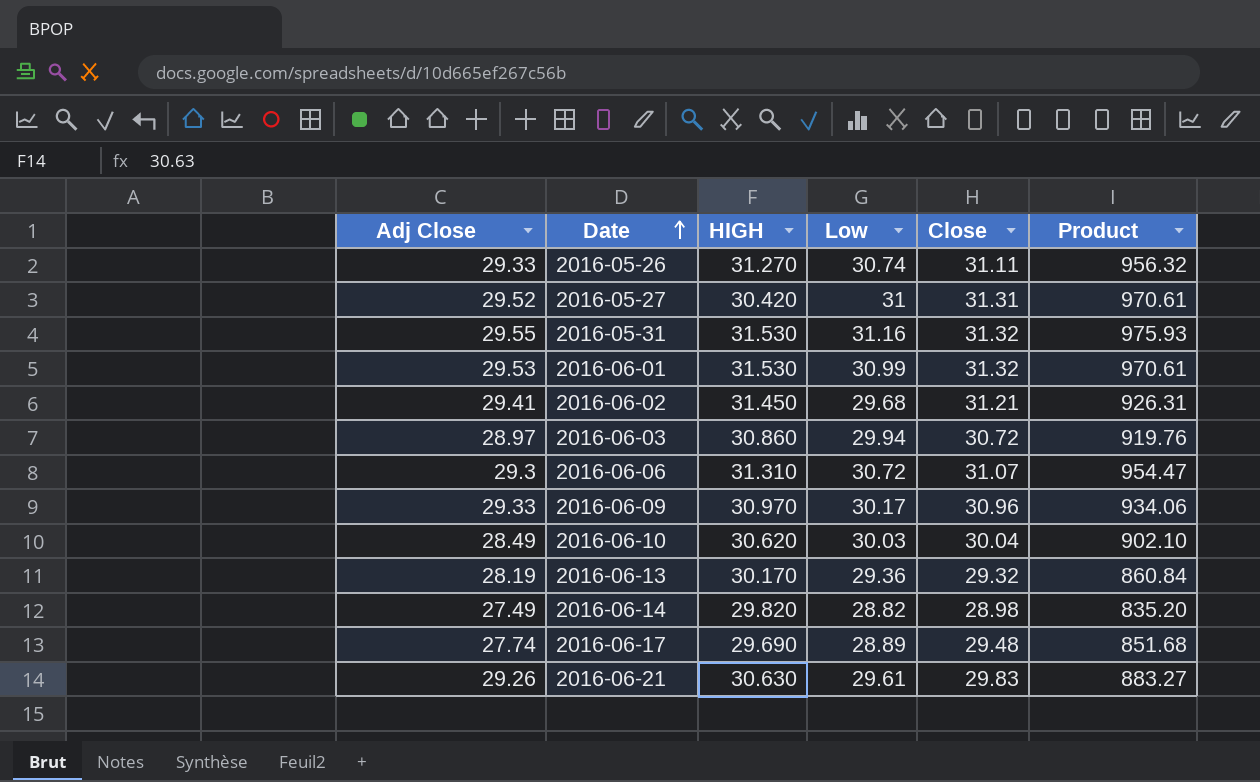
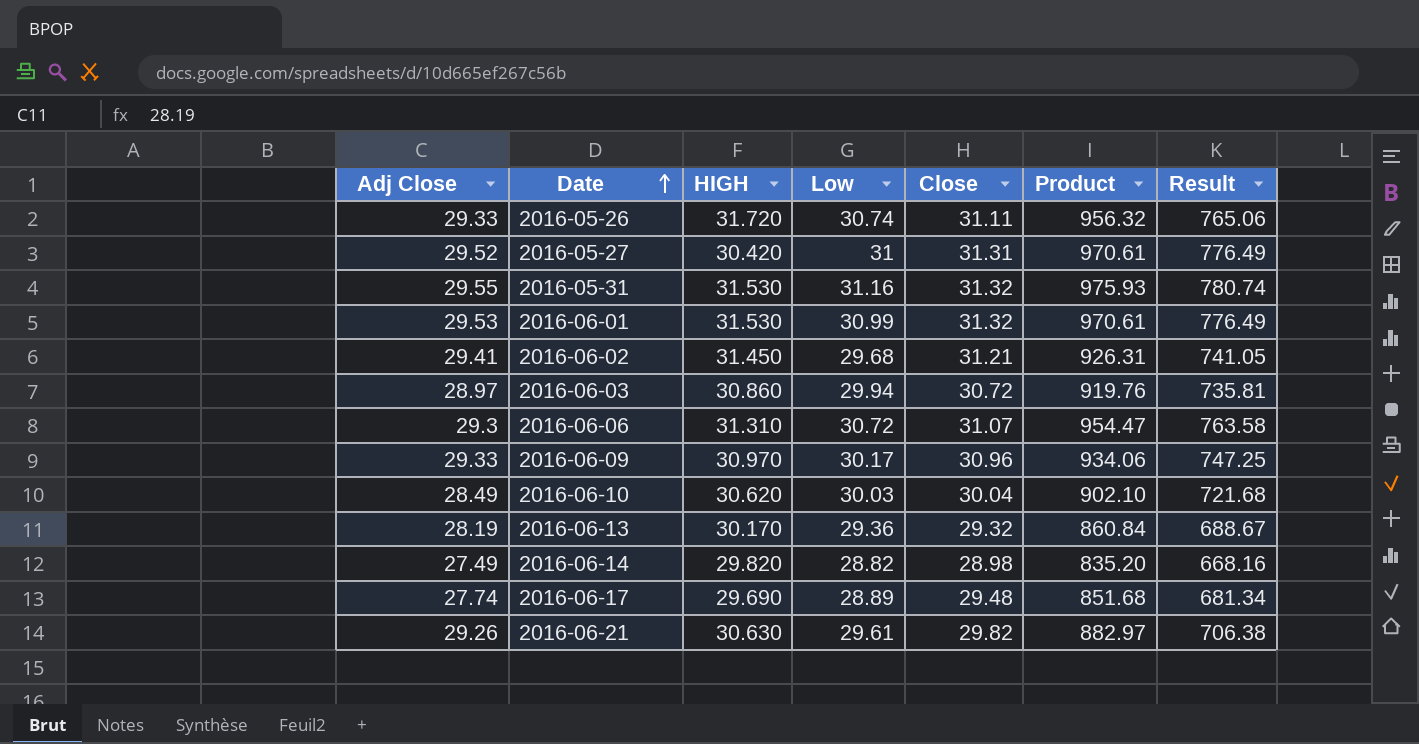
column Result | formula: none -> [Product] * 0.8
2016-05-26 | HIGH: 31.270 -> 31.720
2016-06-21 | Close: 29.83 -> 29.82
2016-06-21 | Product: 883.27 -> 882.97

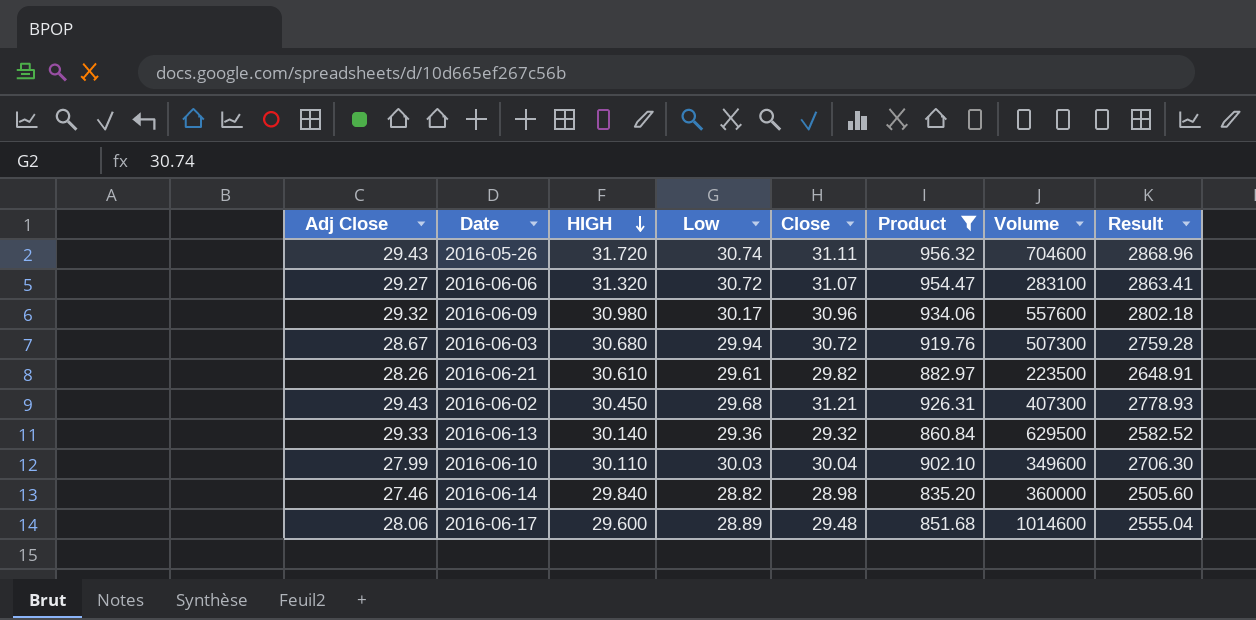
filter: none -> Product <= 956.32
row order: Date ascending -> HIGH descending
column Volume | position: none -> 7
column Result | formula: [Product] * 0.8 -> [Product] * 3
2016-05-26 | Adj Close: 29.33 -> 29.43
2016-06-06 | Adj Close: 29.3 -> 29.27
2016-06-06 | HIGH: 31.310 -> 31.320
2016-06-09 | Adj Close: 29.33 -> 29.32
2016-06-09 | HIGH: 30.970 -> 30.980
2016-06-03 | Adj Close: 28.97 -> 28.67
2016-06-03 | HIGH: 30.860 -> 30.680
2016-06-21 | Adj Close: 29.26 -> 28.26
2016-06-21 | HIGH: 30.630 -> 30.610
2016-06-02 | Adj Close: 29.41 -> 29.43
2016-06-02 | HIGH: 31.450 -> 30.450
2016-06-13 | Adj Close: 28.19 -> 29.33
2016-06-13 | HIGH: 30.170 -> 30.140
2016-06-10 | Adj Close: 28.49 -> 27.99
2016-06-10 | HIGH: 30.620 -> 30.110
2016-06-14 | Adj Close: 27.49 -> 27.46
2016-06-14 | HIGH: 29.820 -> 29.840
2016-06-17 | Adj Close: 27.74 -> 28.06
2016-06-17 | HIGH: 29.690 -> 29.600

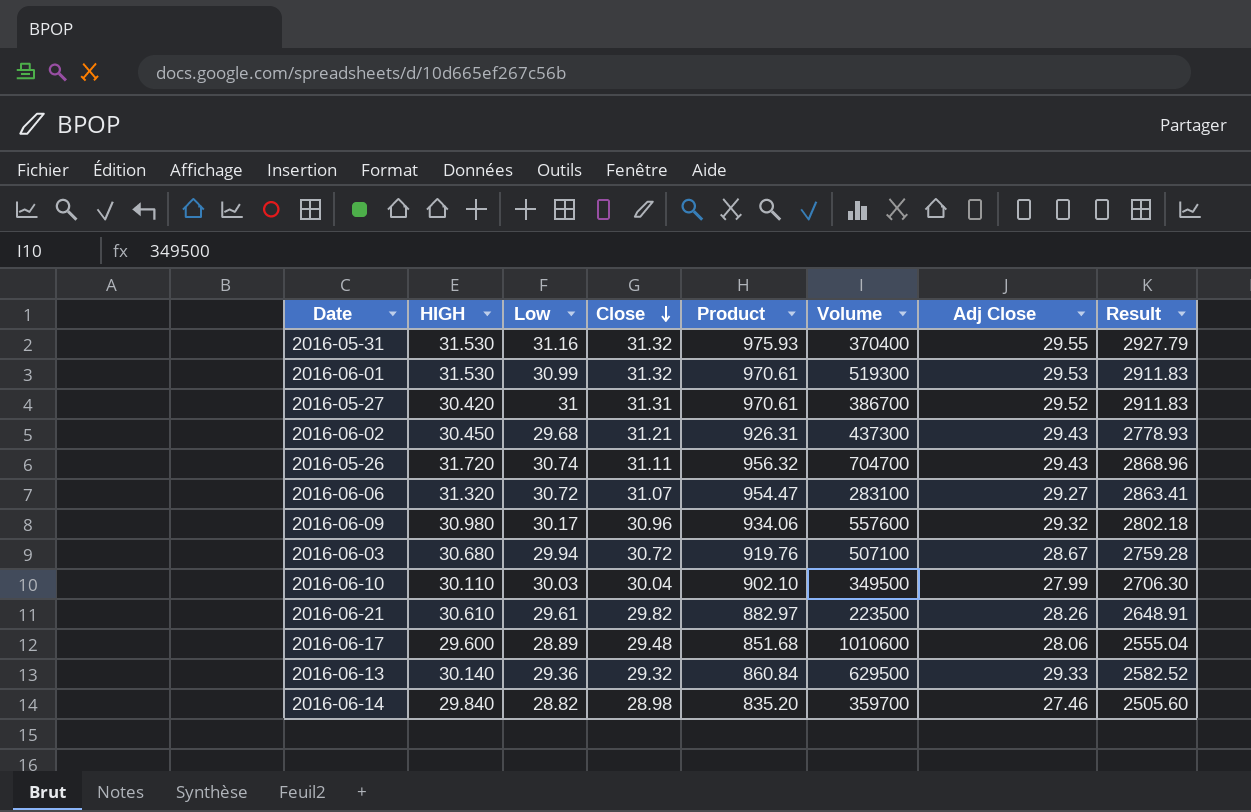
filter: Product <= 956.32 -> none
row order: HIGH descending -> Close descending
column Adj Close | position: 1 -> 7
2016-06-02 | Volume: 407300 -> 437300
2016-05-26 | Volume: 704600 -> 704700
2016-06-03 | Volume: 507300 -> 507100
2016-06-10 | Volume: 349600 -> 349500
2016-06-17 | Volume: 1014600 -> 1010600
2016-06-14 | Volume: 360000 -> 359700

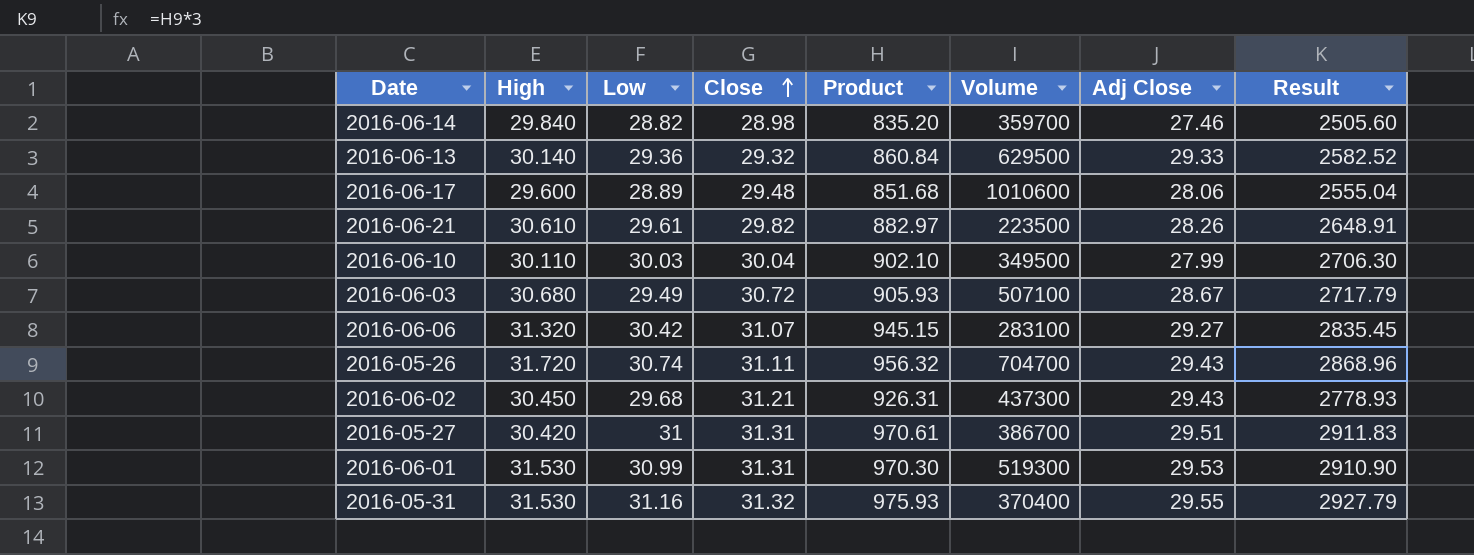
row order: Close descending -> Close ascending
column name: HIGH -> High
row 2016-06-09: 30.980 | 30.17 | 30.96 | 934.06 | 557600 | 29.32 | 2802.18 -> none
2016-06-03 | Low: 29.94 -> 29.49
2016-06-03 | Product: 919.76 -> 905.93
2016-06-03 | Result: 2759.28 -> 2717.79
2016-06-06 | Low: 30.72 -> 30.42
2016-06-06 | Product: 954.47 -> 945.15
2016-06-06 | Result: 2863.41 -> 2835.45
2016-05-27 | Adj Close: 29.52 -> 29.51
2016-06-01 | Close: 31.32 -> 31.31
2016-06-01 | Product: 970.61 -> 970.30
2016-06-01 | Result: 2911.83 -> 2910.90

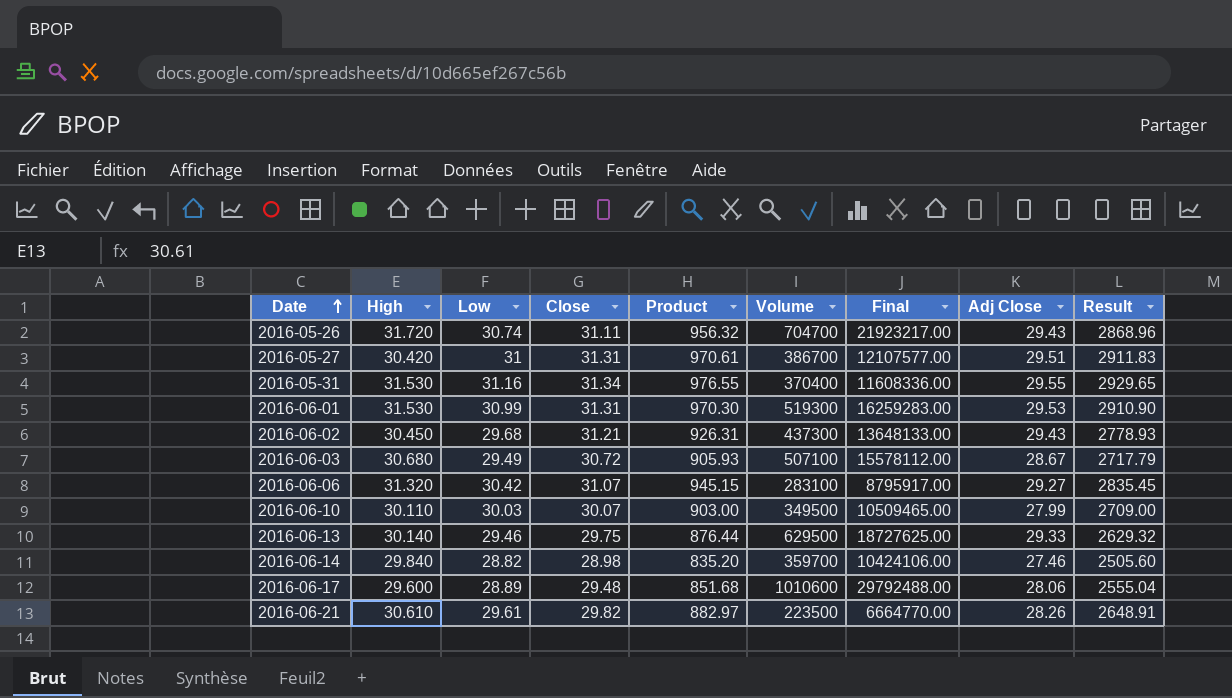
row order: Close ascending -> Date ascending
column Final | formula: none -> [Close] * [Volume]
2016-05-31 | Close: 31.32 -> 31.34
2016-05-31 | Product: 975.93 -> 976.55
2016-05-31 | Result: 2927.79 -> 2929.65
2016-06-10 | Close: 30.04 -> 30.07
2016-06-10 | Product: 902.10 -> 903.00
2016-06-10 | Result: 2706.30 -> 2709.00
2016-06-13 | Low: 29.36 -> 29.46
2016-06-13 | Close: 29.32 -> 29.75
2016-06-13 | Product: 860.84 -> 876.44
2016-06-13 | Result: 2582.52 -> 2629.32

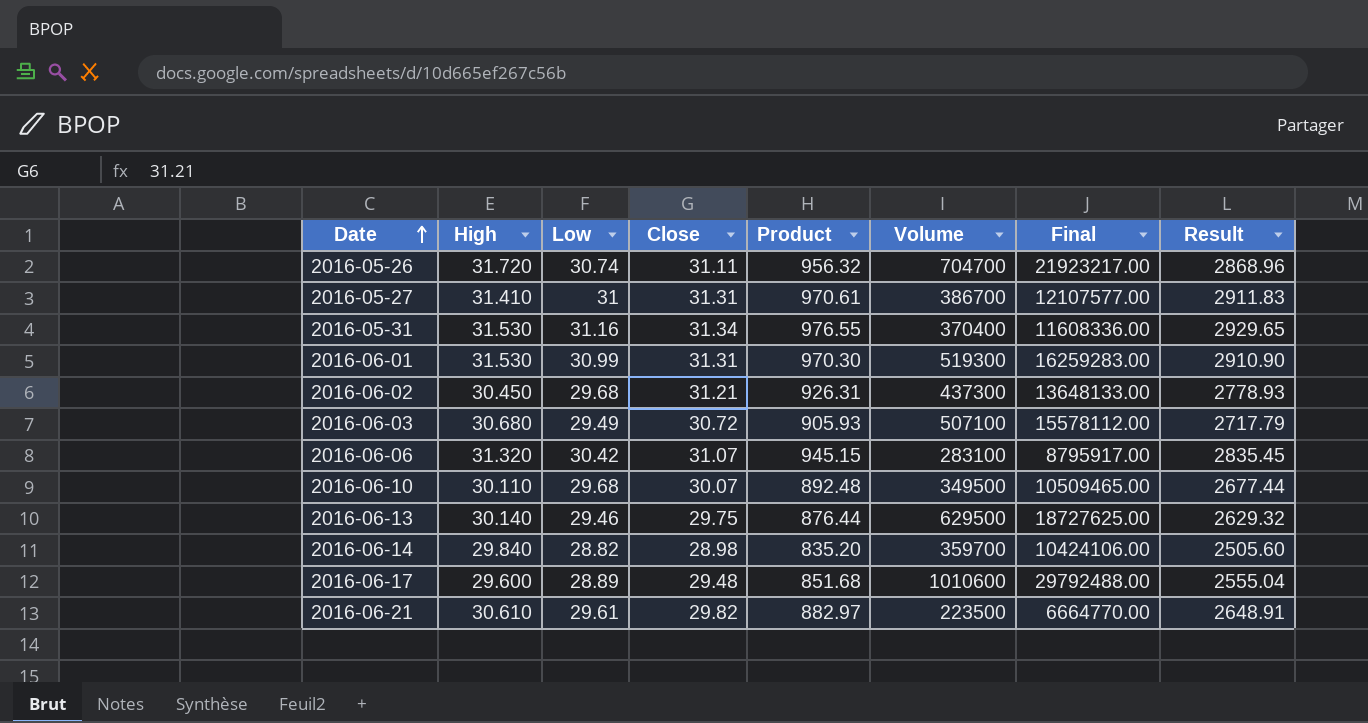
column Adj Close | position: 8 -> none
2016-05-27 | High: 30.420 -> 31.410
2016-06-10 | Low: 30.03 -> 29.68
2016-06-10 | Product: 903.00 -> 892.48
2016-06-10 | Result: 2709.00 -> 2677.44

